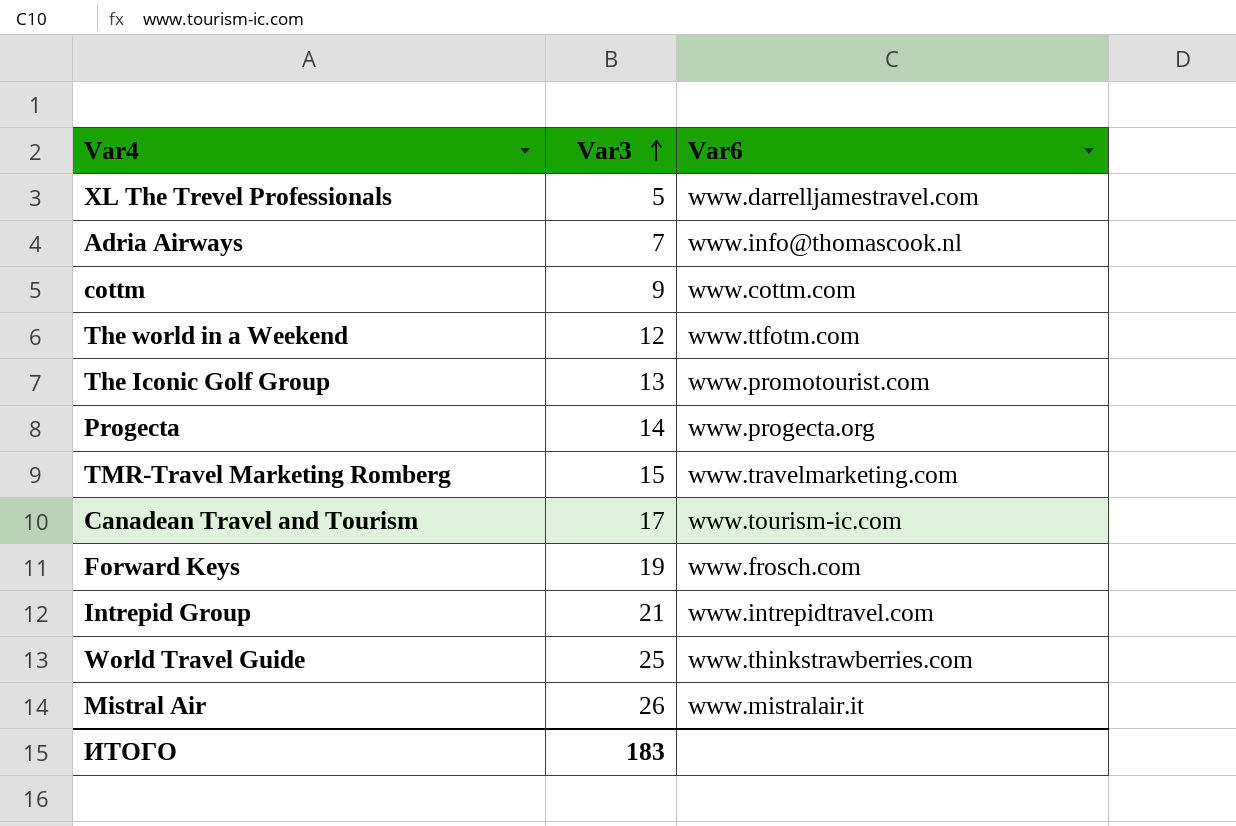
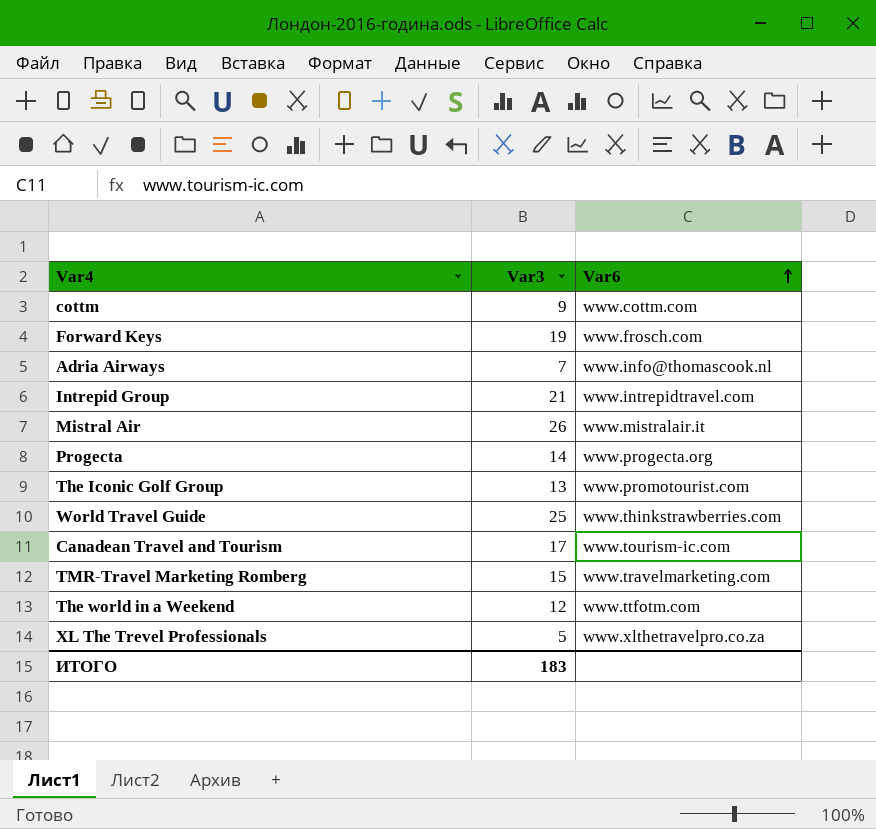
row order: Var3 ascending -> Var6 ascending
XL The Trevel Professionals | Var6: www.darrelljamestravel.com -> www.xlthetravelpro.co.za

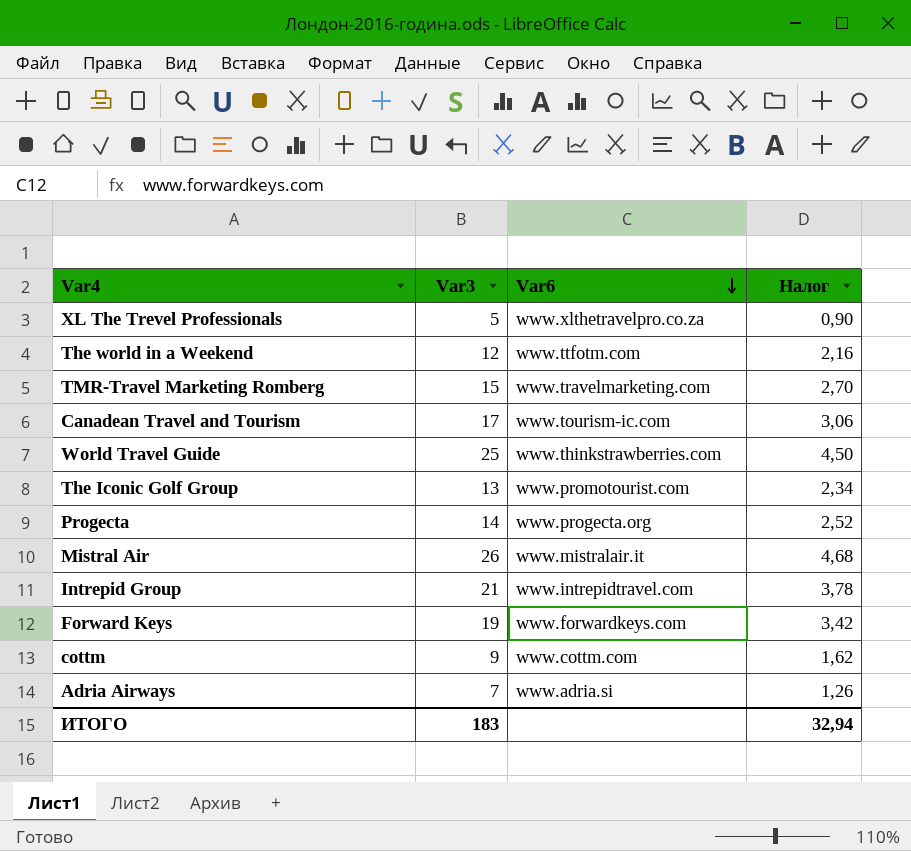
row order: Var6 ascending -> Var6 descending
column Налог | formula: none -> [Var3] * 0,18
Forward Keys | Var6: www.frosch.com -> www.forwardkeys.com
Adria Airways | Var6: www.info@thomascook.nl -> www.adria.si

